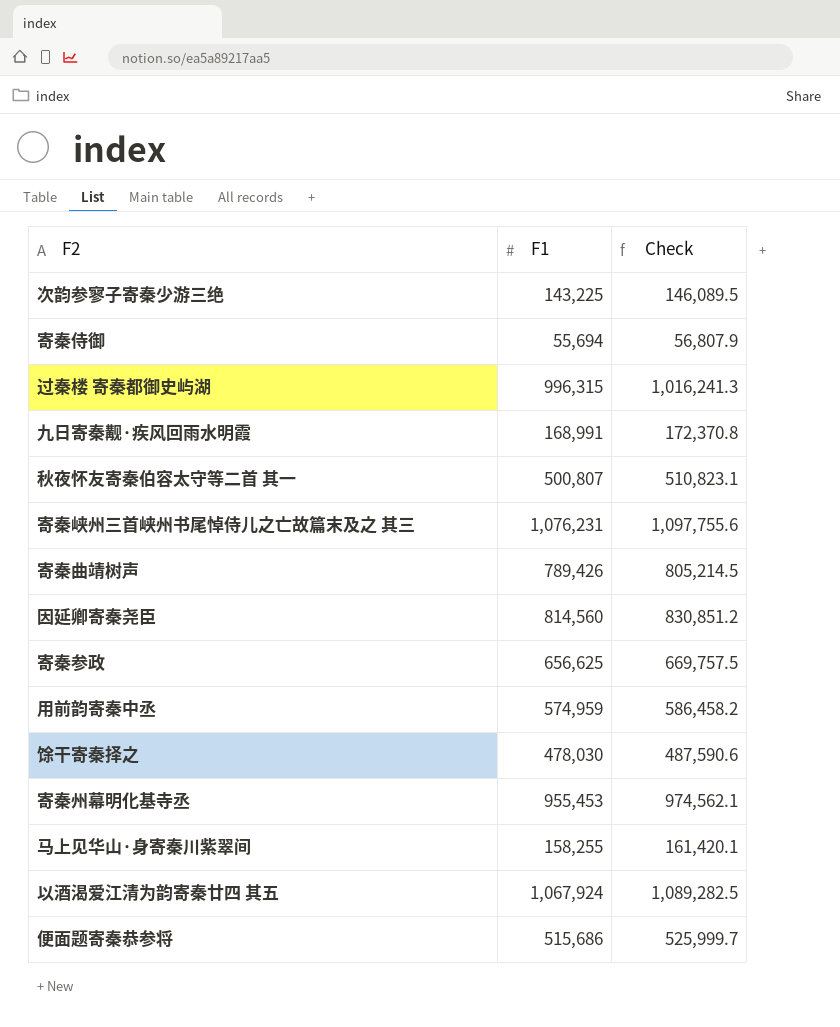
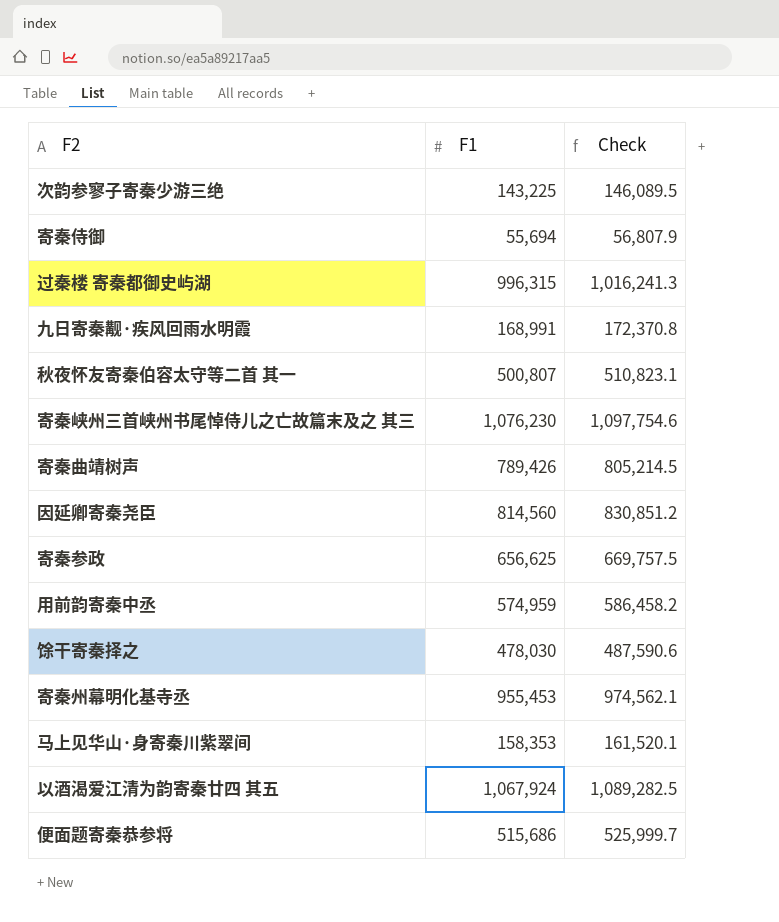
寄秦峡州三首峡州书尾悼侍儿之亡故篇末及之 其三 | F1: 1,076,231 -> 1,076,230
寄秦峡州三首峡州书尾悼侍儿之亡故篇末及之 其三 | Check: 1,097,755.6 -> 1,097,754.6
马上见华山·身寄秦川紫翠间 | F1: 158,255 -> 158,353
马上见华山·身寄秦川紫翠间 | Check: 161,420.1 -> 161,520.1

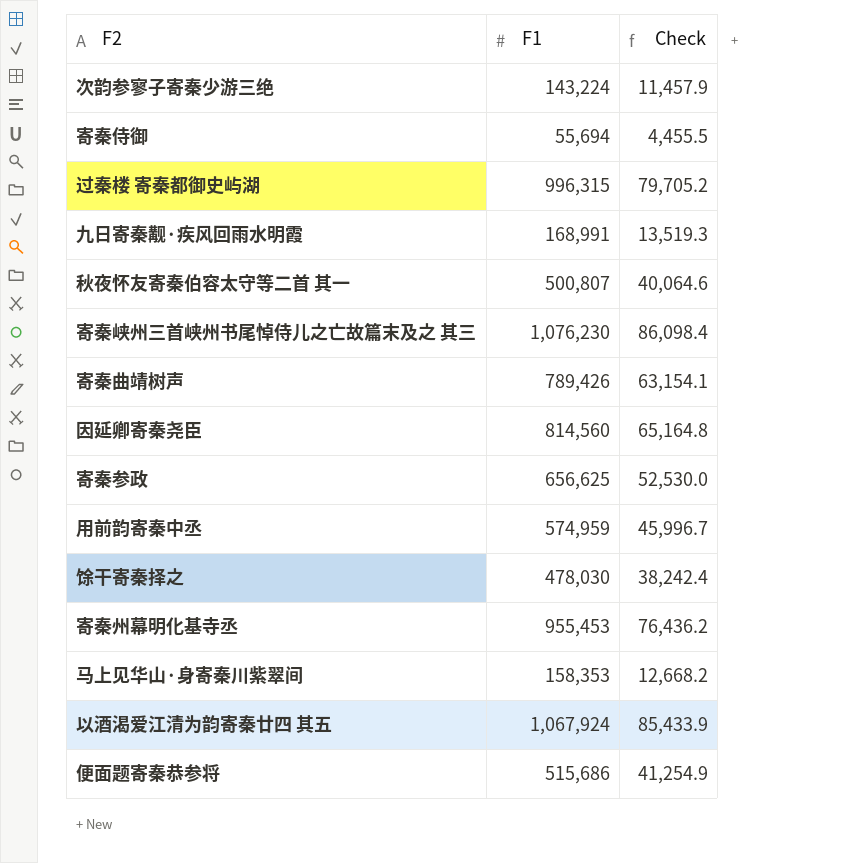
column Check | formula: [F1] * 1.02 -> [F1] * 0.08
次韵参寥子寄秦少游三绝 | F1: 143,225 -> 143,224

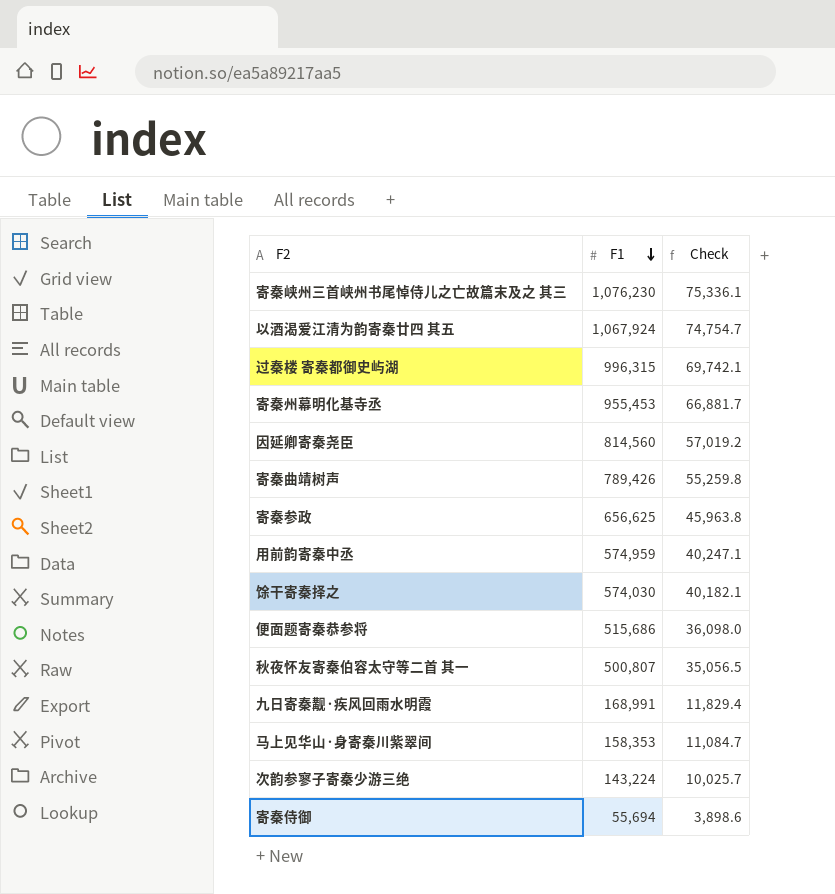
row order: none -> F1 descending
column Check | formula: [F1] * 0.08 -> [F1] * 0.07
馀干寄秦择之 | F1: 478,030 -> 574,030

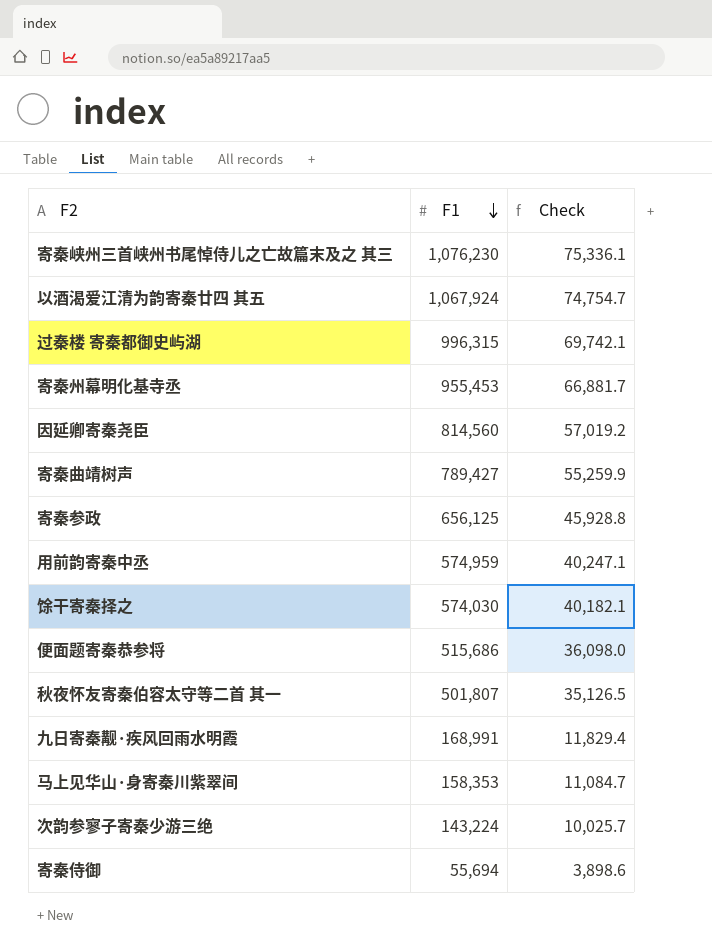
寄秦曲靖树声 | F1: 789,426 -> 789,427
寄秦曲靖树声 | Check: 55,259.8 -> 55,259.9
寄秦参政 | F1: 656,625 -> 656,125
寄秦参政 | Check: 45,963.8 -> 45,928.8
秋夜怀友寄秦伯容太守等二首 其一 | F1: 500,807 -> 501,807
秋夜怀友寄秦伯容太守等二首 其一 | Check: 35,056.5 -> 35,126.5

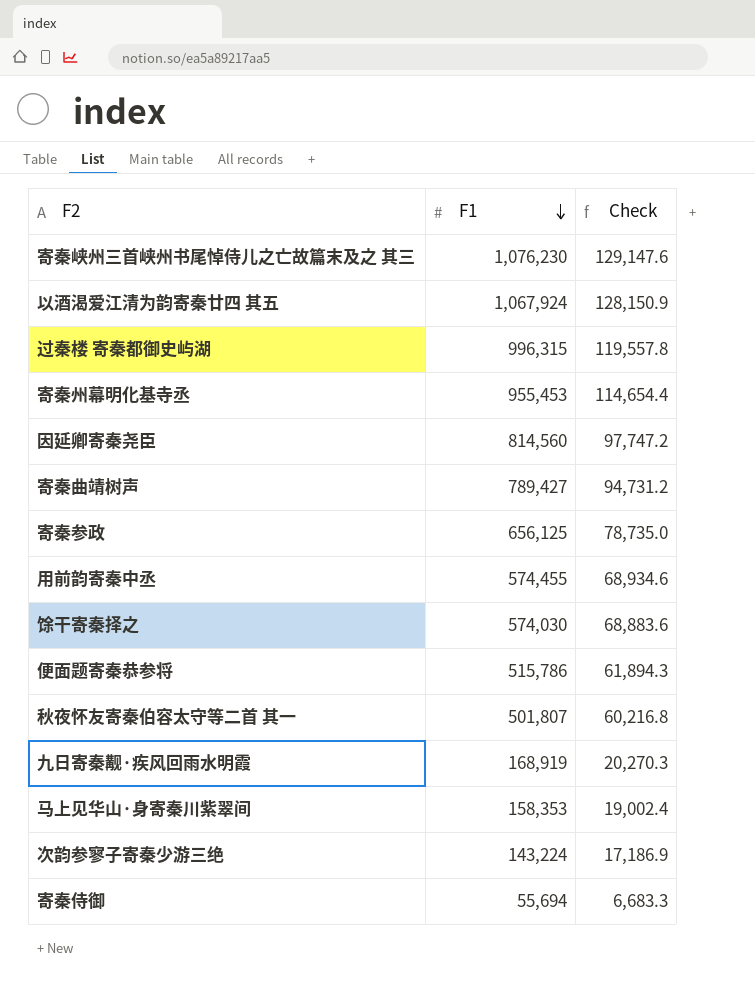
column Check | formula: [F1] * 0.07 -> [F1] * 0.12
用前韵寄秦中丞 | F1: 574,959 -> 574,455
便面题寄秦恭参将 | F1: 515,686 -> 515,786
九日寄秦觏·疾风回雨水明霞 | F1: 168,991 -> 168,919

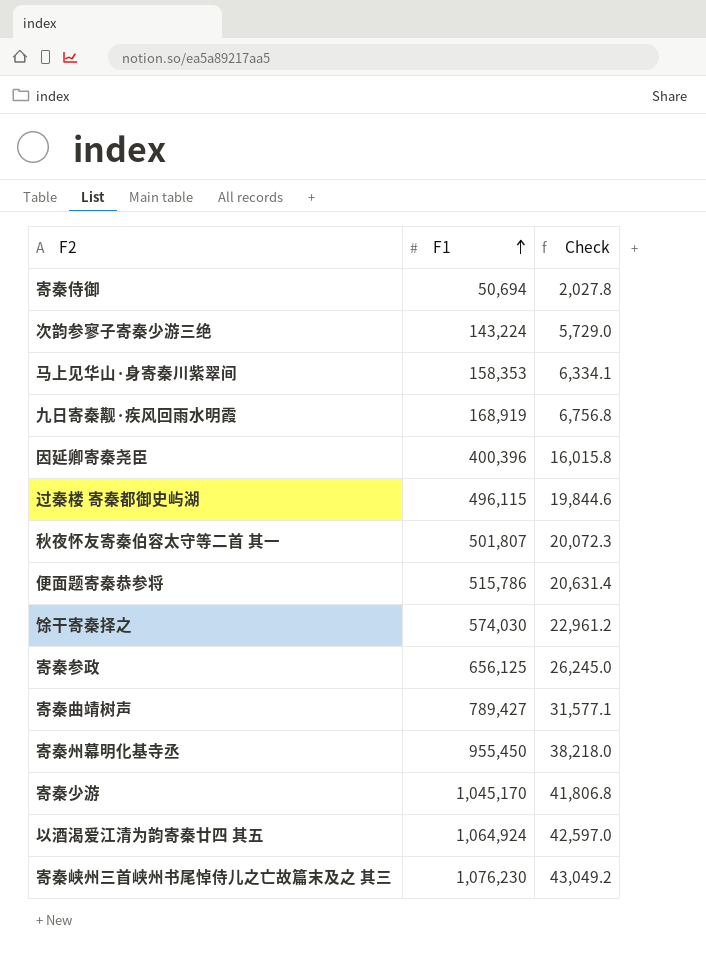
row order: F1 descending -> F1 ascending
column Check | formula: [F1] * 0.12 -> [F1] * 0.04
row 用前韵寄秦中丞: 574,455 | 68,934.6 -> none
寄秦侍御 | F1: 55,694 -> 50,694
因延卿寄秦尧臣 | F1: 814,560 -> 400,396
过秦楼 寄秦都御史屿湖 | F1: 996,315 -> 496,115
寄秦州幕明化基寺丞 | F1: 955,453 -> 955,450
row 寄秦少游: none -> 1,045,170 | 41,806.8
以酒渴爱江清为韵寄秦廿四 其五 | F1: 1,067,924 -> 1,064,924

